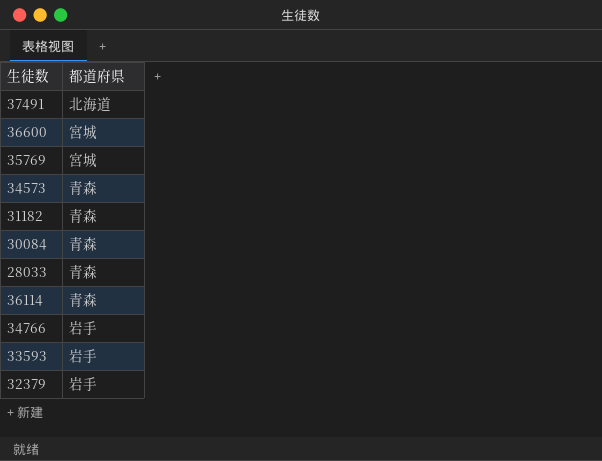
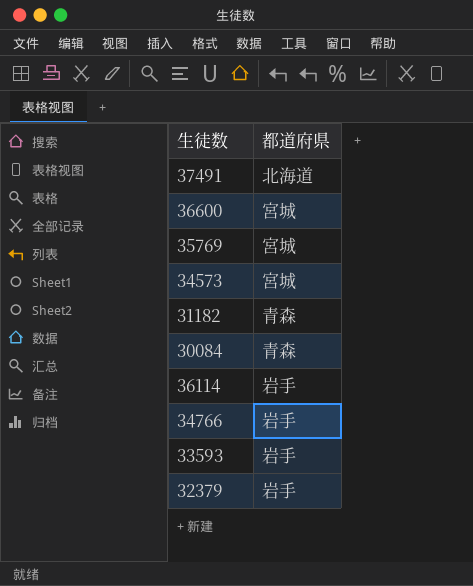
row 28033: 青森 -> none
34573 | 都道府県: 青森 -> 宮城
36114 | 都道府県: 青森 -> 岩手

